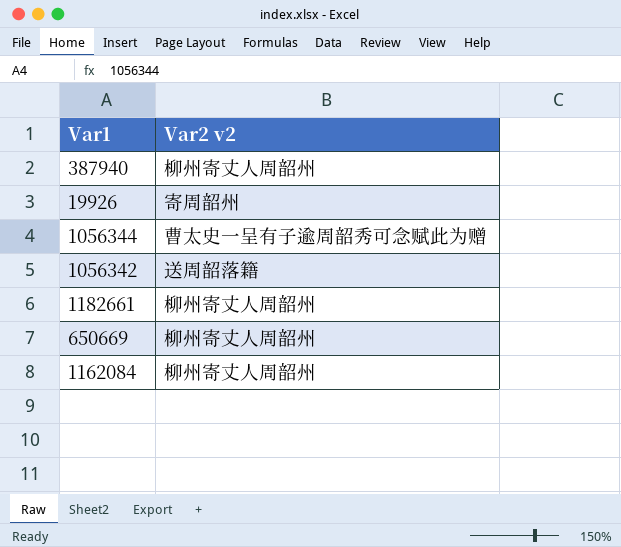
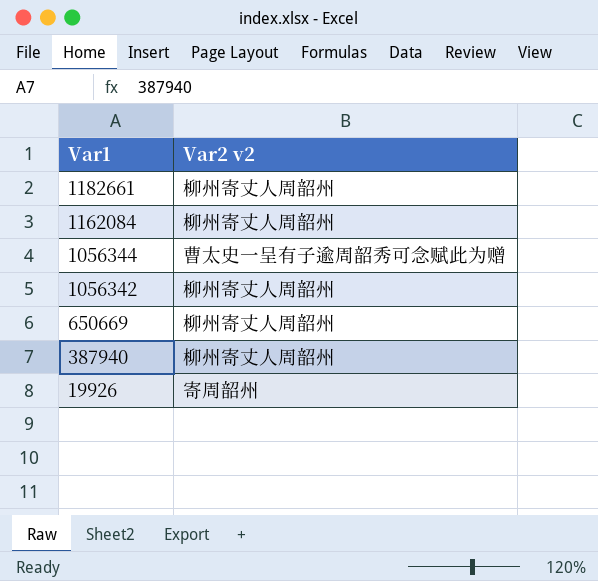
row order: none -> Var1 descending
1056342 | Var2 v2: 送周韶落籍 -> 柳州寄丈人周韶州

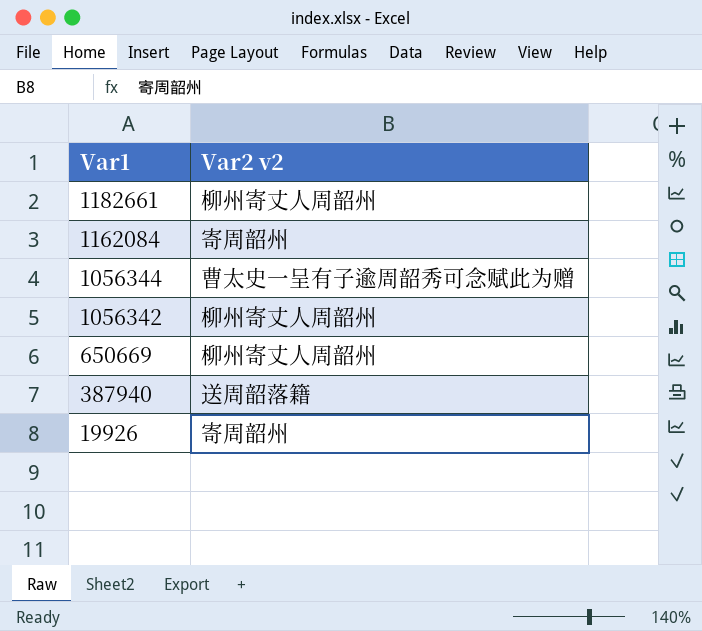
1162084 | Var2 v2: 柳州寄丈人周韶州 -> 寄周韶州
387940 | Var2 v2: 柳州寄丈人周韶州 -> 送周韶落籍

